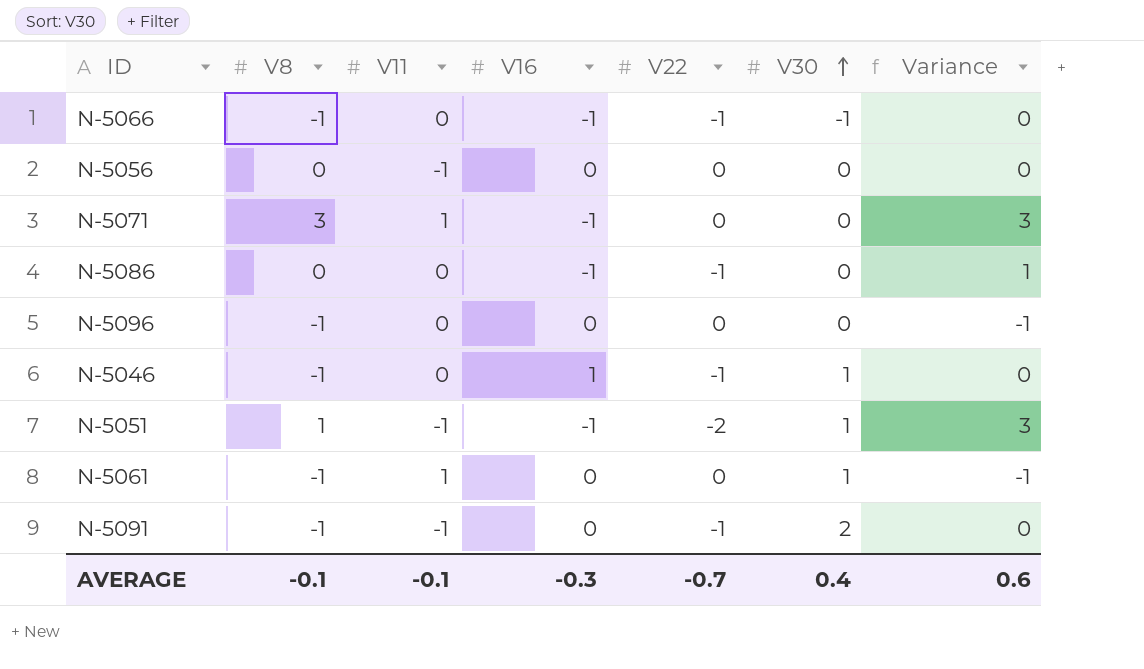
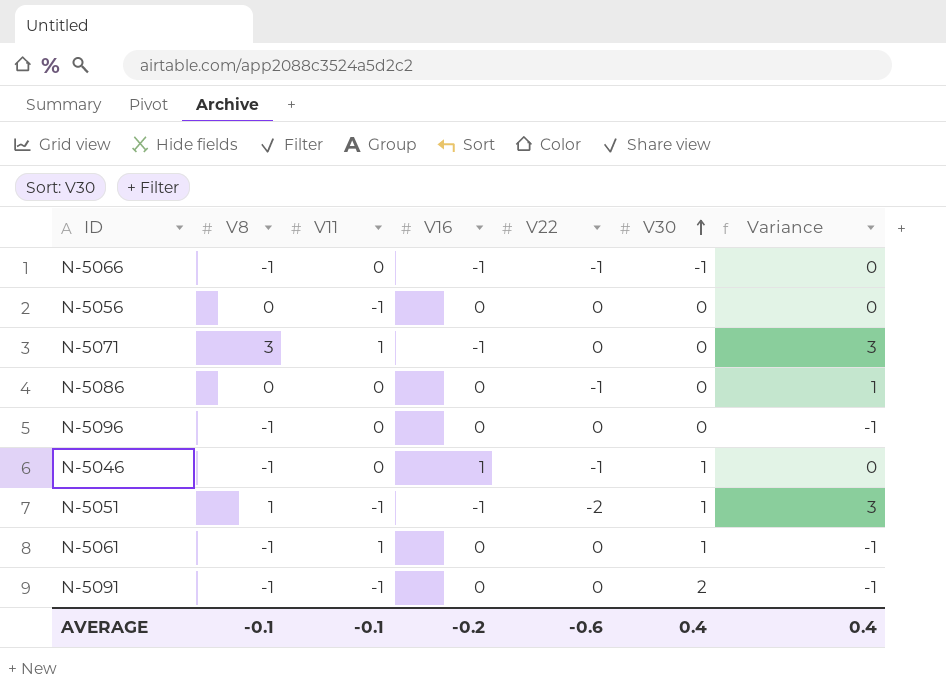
N-5086 | V16: -1 -> 0
N-5091 | V22: -1 -> 0
N-5091 | Variance: 0 -> -1
AVERAGE | V16: -0.3 -> -0.2
AVERAGE | V22: -0.7 -> -0.6
AVERAGE | Variance: 0.6 -> 0.4

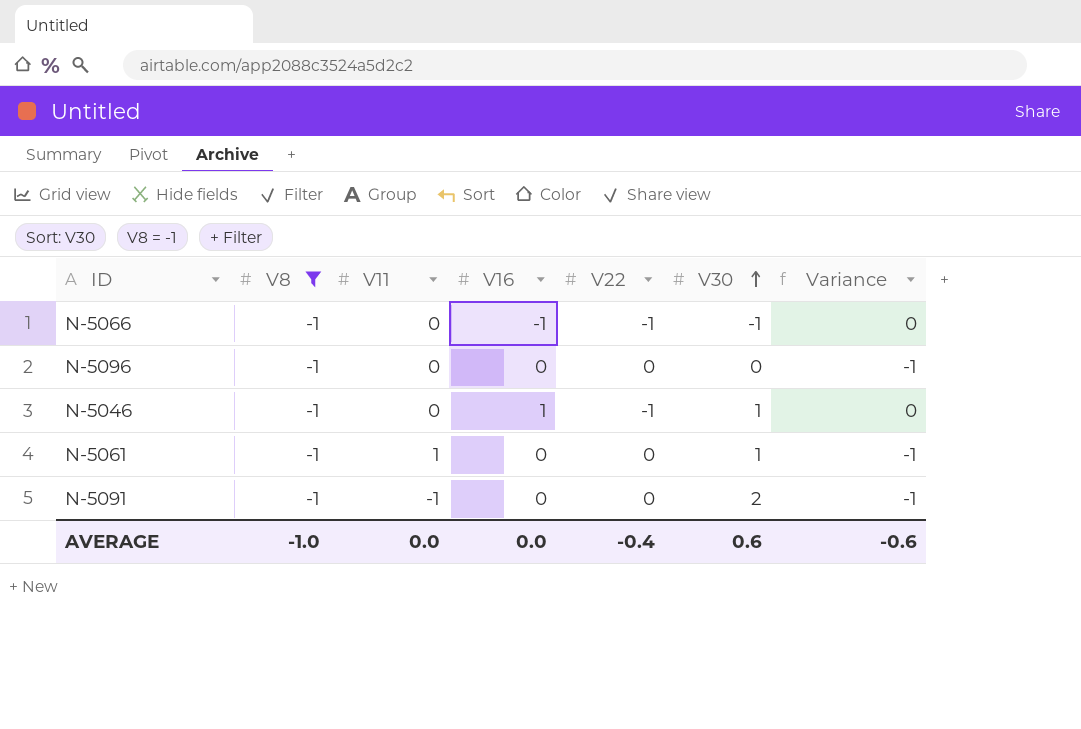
filter: none -> V8 = -1
AVERAGE | V8: -0.1 -> -1.0
AVERAGE | V11: -0.1 -> 0.0
AVERAGE | V16: -0.2 -> 0.0
AVERAGE | V22: -0.6 -> -0.4
AVERAGE | V30: 0.4 -> 0.6
AVERAGE | Variance: 0.4 -> -0.6

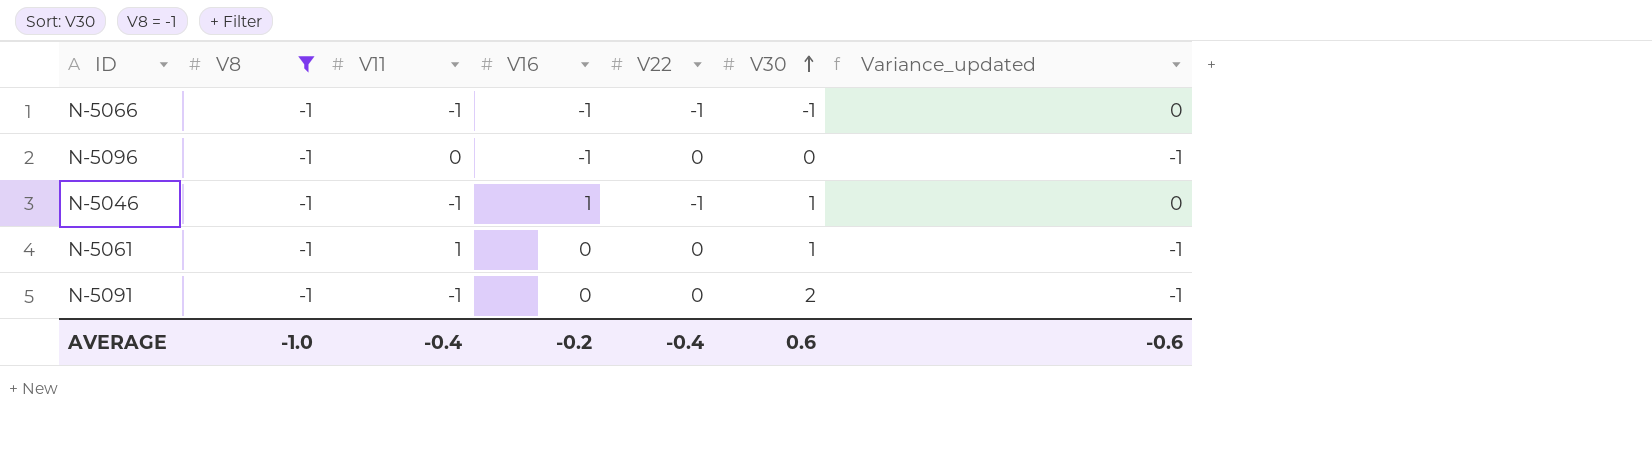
column name: Variance -> Variance_updated
N-5066 | V11: 0 -> -1
N-5096 | V16: 0 -> -1
N-5046 | V11: 0 -> -1
AVERAGE | V11: 0.0 -> -0.4
AVERAGE | V16: 0.0 -> -0.2

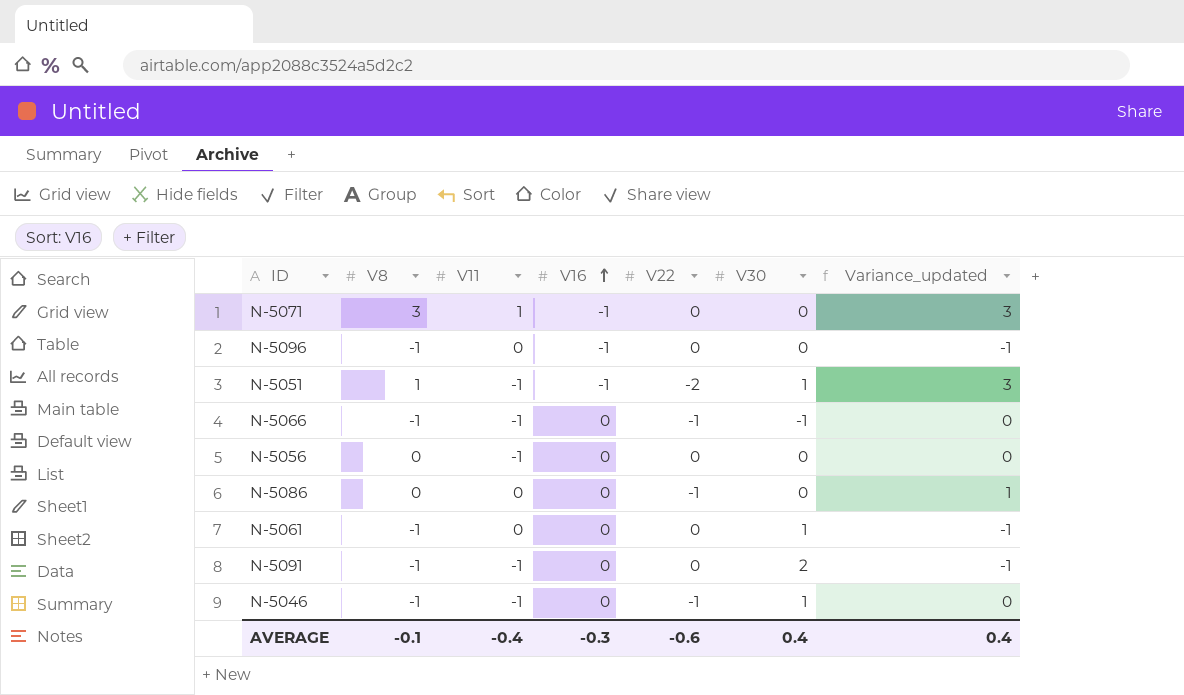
filter: V8 = -1 -> none
row order: V30 ascending -> V16 ascending
N-5066 | V16: -1 -> 0
N-5061 | V11: 1 -> 0
N-5046 | V16: 1 -> 0
AVERAGE | V8: -1.0 -> -0.1
AVERAGE | V16: -0.2 -> -0.3
AVERAGE | V22: -0.4 -> -0.6
AVERAGE | V30: 0.6 -> 0.4
AVERAGE | Variance_updated: -0.6 -> 0.4

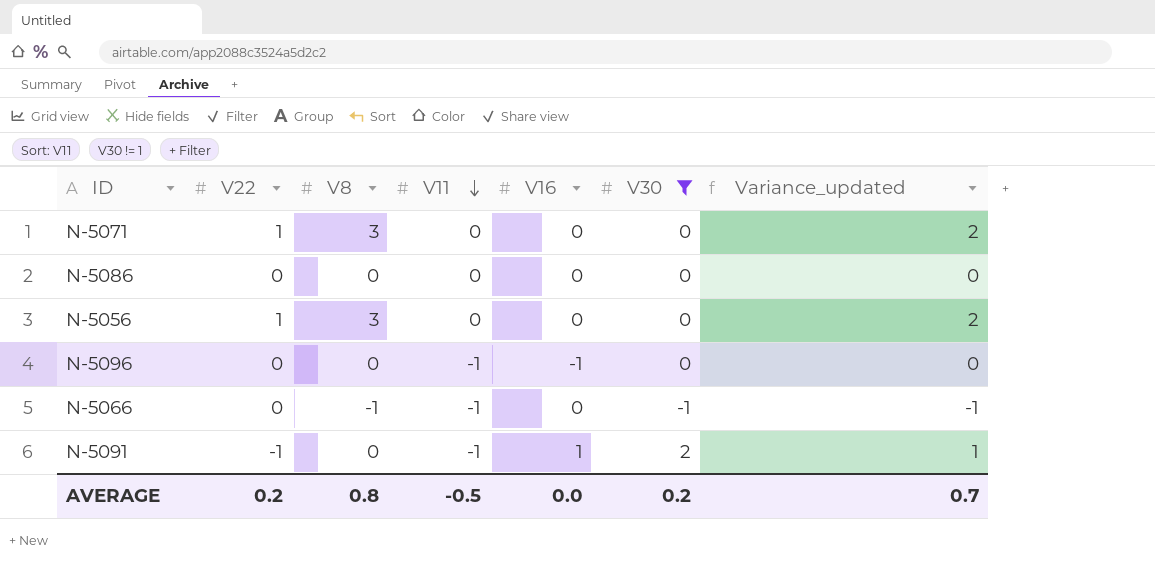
filter: none -> V30 != 1
row order: V16 ascending -> V11 descending
column V22 | position: 5 -> 2
N-5071 | V22: 0 -> 1
N-5071 | V11: 1 -> 0
N-5071 | V16: -1 -> 0
N-5071 | Variance_updated: 3 -> 2
N-5086 | V22: -1 -> 0
N-5086 | Variance_updated: 1 -> 0
N-5056 | V22: 0 -> 1
N-5056 | V8: 0 -> 3
N-5056 | V11: -1 -> 0
N-5056 | Variance_updated: 0 -> 2
N-5096 | V8: -1 -> 0
N-5096 | V11: 0 -> -1
N-5096 | Variance_updated: -1 -> 0
N-5066 | V22: -1 -> 0
N-5066 | Variance_updated: 0 -> -1
N-5091 | V22: 0 -> -1
N-5091 | V8: -1 -> 0
N-5091 | V16: 0 -> 1
N-5091 | Variance_updated: -1 -> 1
AVERAGE | V22: -0.6 -> 0.2
AVERAGE | V8: -0.1 -> 0.8
AVERAGE | V11: -0.4 -> -0.5
AVERAGE | V16: -0.3 -> 0.0
AVERAGE | V30: 0.4 -> 0.2
AVERAGE | Variance_updated: 0.4 -> 0.7

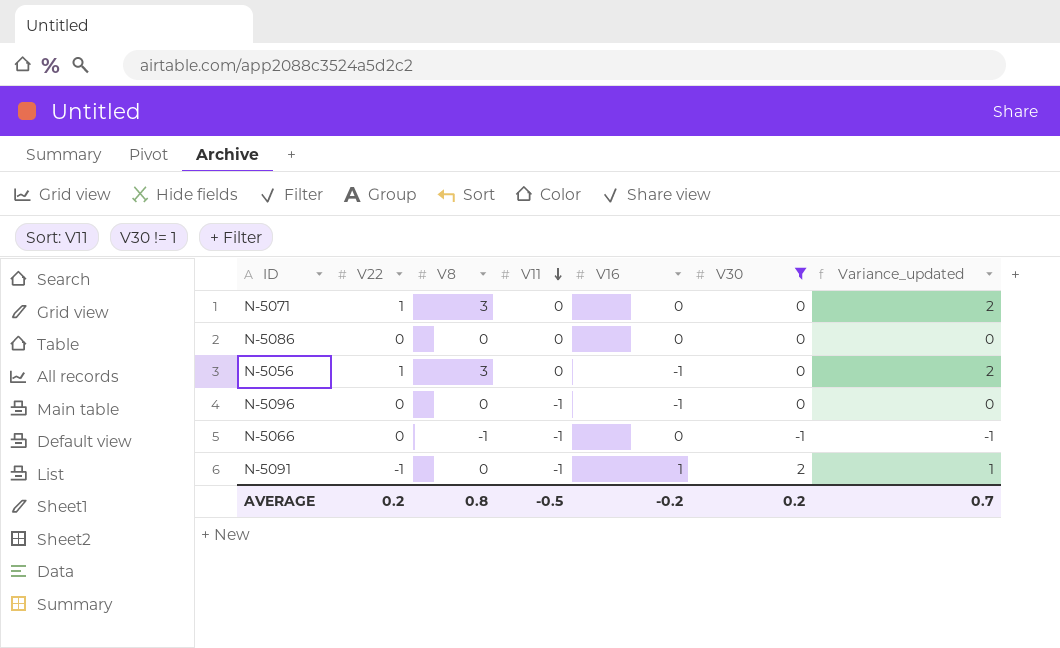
N-5056 | V16: 0 -> -1
AVERAGE | V16: 0.0 -> -0.2

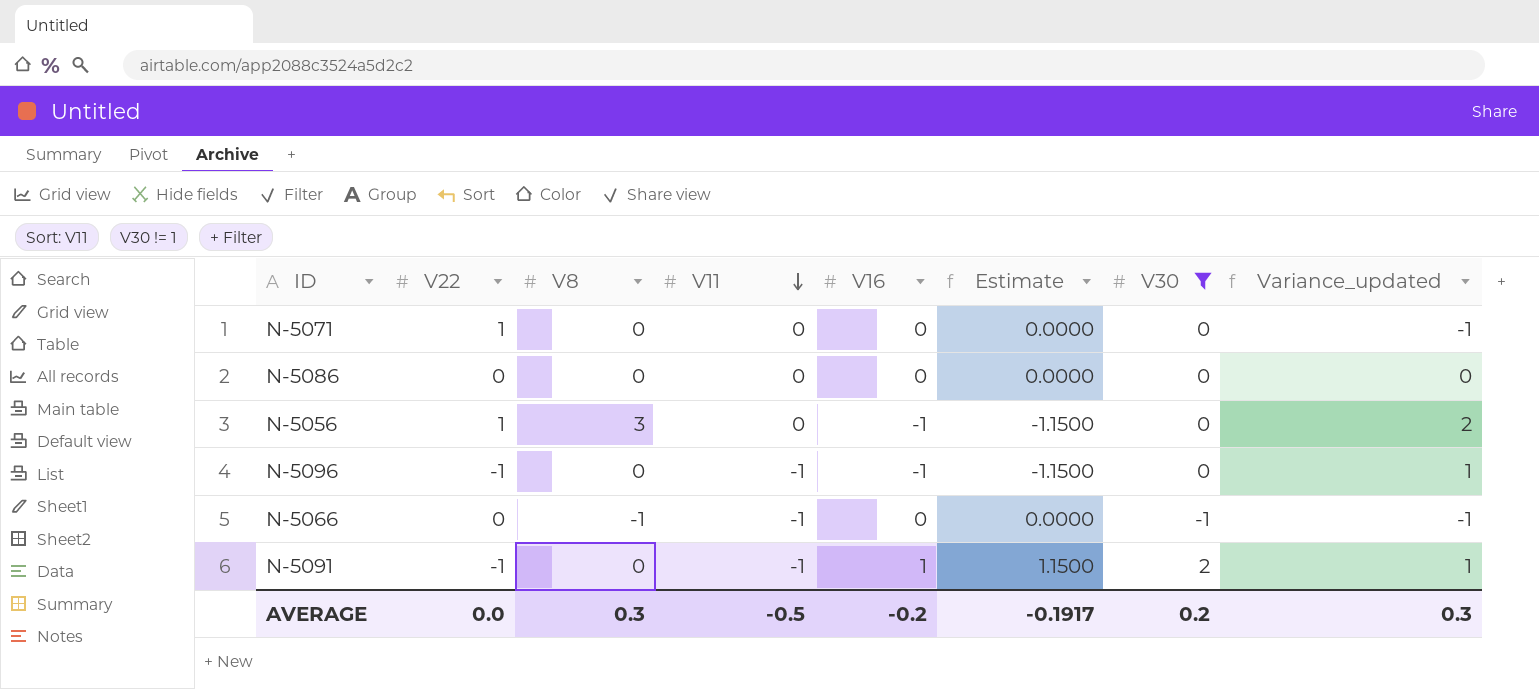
column Estimate | formula: none -> [V16] * 1.15
N-5071 | V8: 3 -> 0
N-5071 | Variance_updated: 2 -> -1
N-5096 | V22: 0 -> -1
N-5096 | Variance_updated: 0 -> 1
AVERAGE | V22: 0.2 -> 0.0
AVERAGE | V8: 0.8 -> 0.3
AVERAGE | Variance_updated: 0.7 -> 0.3

